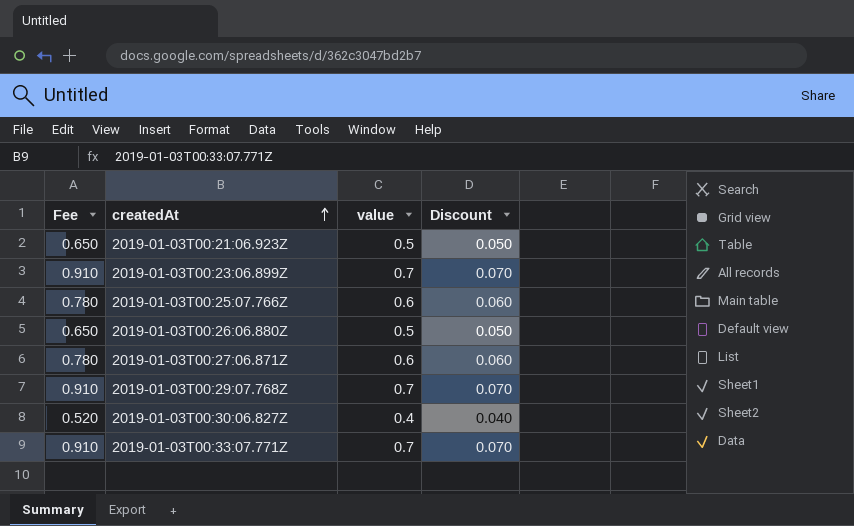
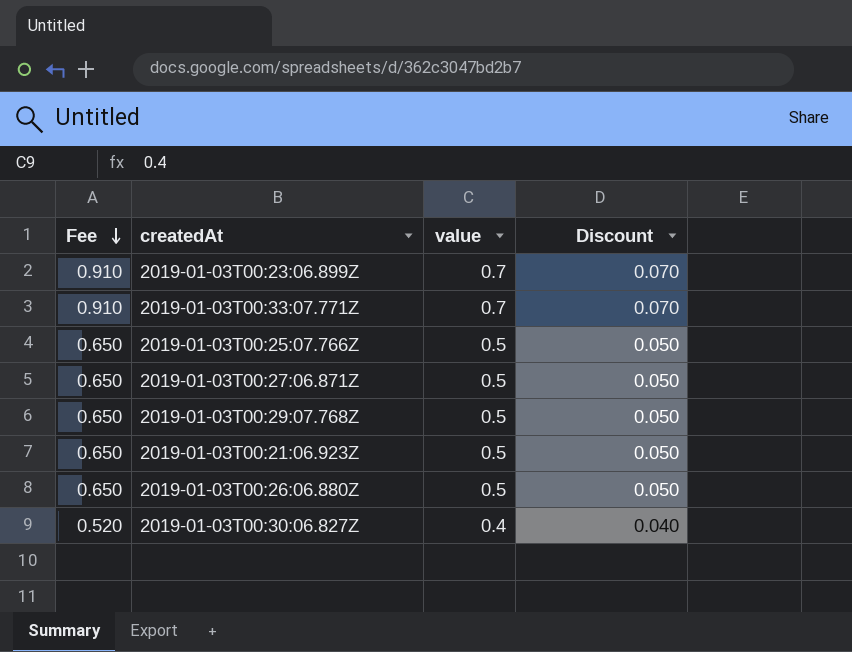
row order: createdAt ascending -> Fee descending
2019-01-03T00:25:07.766Z | Fee: 0.780 -> 0.650
2019-01-03T00:25:07.766Z | value: 0.6 -> 0.5
2019-01-03T00:25:07.766Z | Discount: 0.060 -> 0.050
2019-01-03T00:27:06.871Z | Fee: 0.780 -> 0.650
2019-01-03T00:27:06.871Z | value: 0.6 -> 0.5
2019-01-03T00:27:06.871Z | Discount: 0.060 -> 0.050
2019-01-03T00:29:07.768Z | Fee: 0.910 -> 0.650
2019-01-03T00:29:07.768Z | value: 0.7 -> 0.5
2019-01-03T00:29:07.768Z | Discount: 0.070 -> 0.050

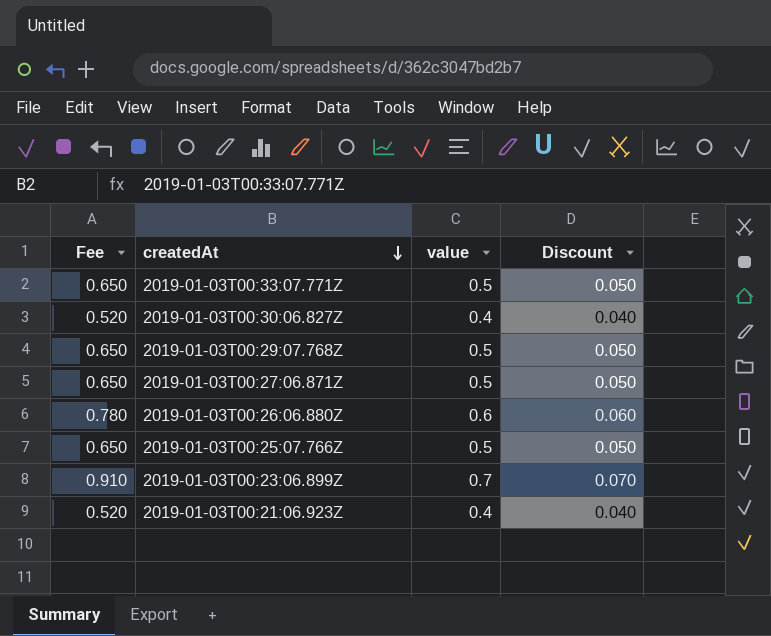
row order: Fee descending -> createdAt descending
2019-01-03T00:33:07.771Z | Fee: 0.910 -> 0.650
2019-01-03T00:33:07.771Z | value: 0.7 -> 0.5
2019-01-03T00:33:07.771Z | Discount: 0.070 -> 0.050
2019-01-03T00:26:06.880Z | Fee: 0.650 -> 0.780
2019-01-03T00:26:06.880Z | value: 0.5 -> 0.6
2019-01-03T00:26:06.880Z | Discount: 0.050 -> 0.060
2019-01-03T00:21:06.923Z | Fee: 0.650 -> 0.520
2019-01-03T00:21:06.923Z | value: 0.5 -> 0.4
2019-01-03T00:21:06.923Z | Discount: 0.050 -> 0.040

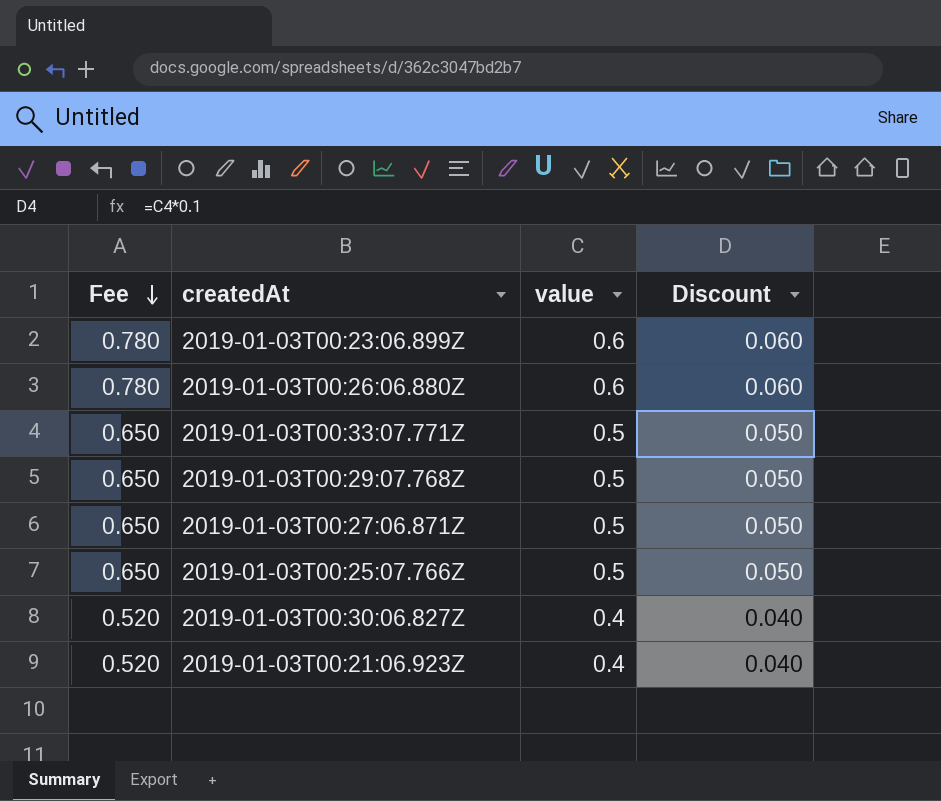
row order: createdAt descending -> Fee descending
2019-01-03T00:23:06.899Z | Fee: 0.910 -> 0.780
2019-01-03T00:23:06.899Z | value: 0.7 -> 0.6
2019-01-03T00:23:06.899Z | Discount: 0.070 -> 0.060

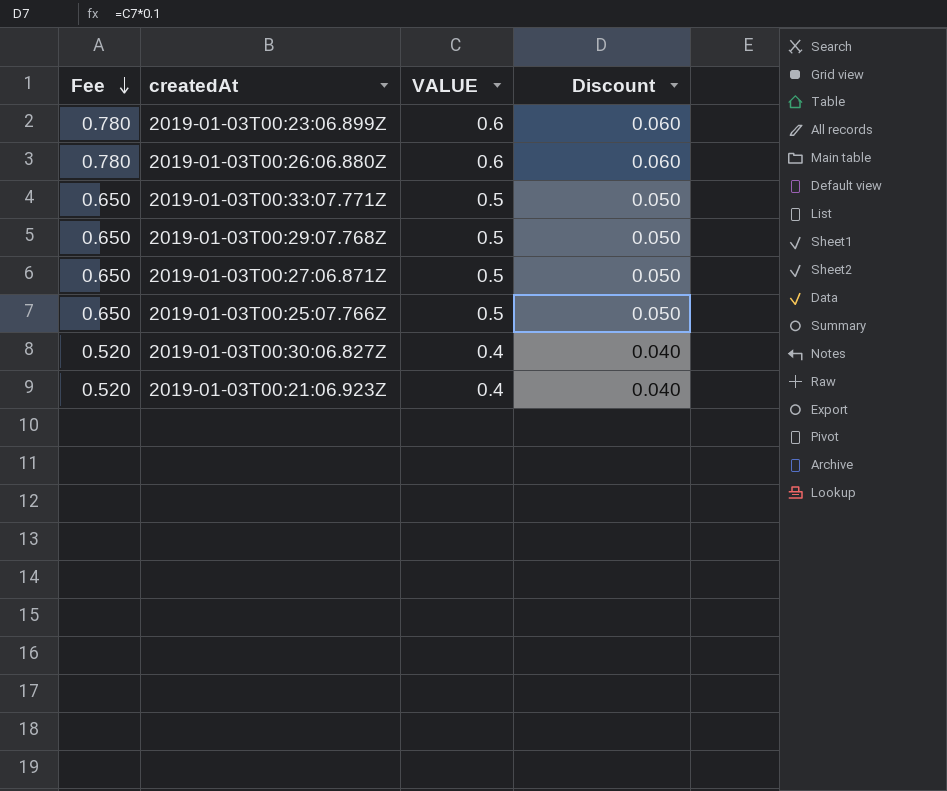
column name: value -> VALUE

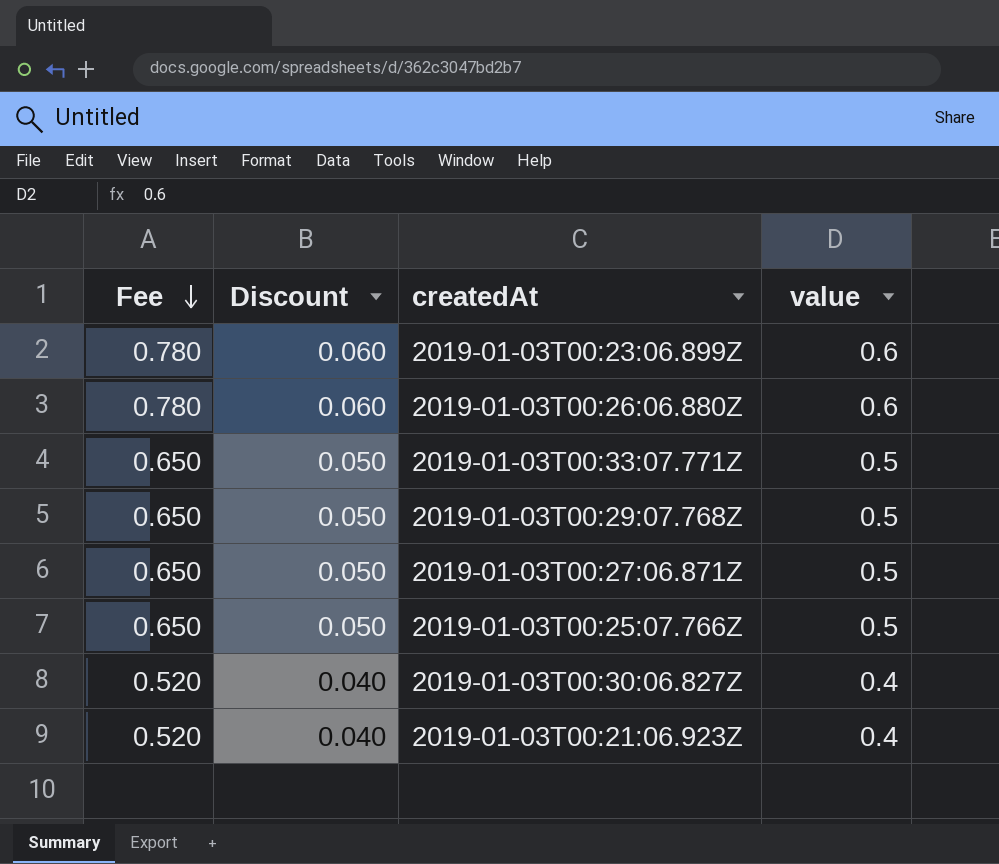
column Discount | position: 4 -> 2
column name: VALUE -> value

